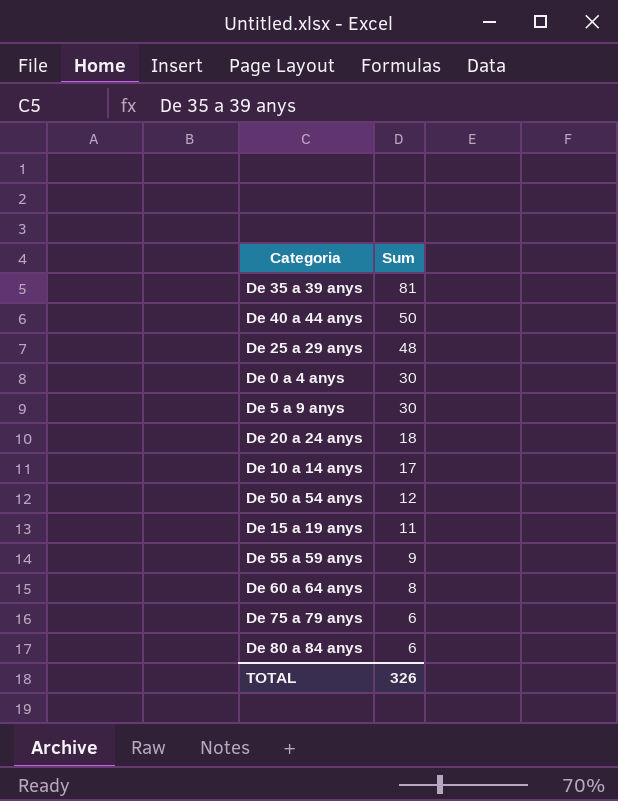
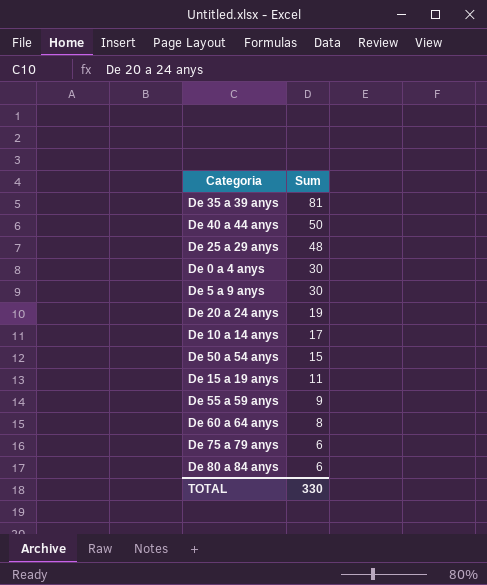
De 20 a 24 anys | Sum: 18 -> 19
De 50 a 54 anys | Sum: 12 -> 15
TOTAL | Sum: 326 -> 330

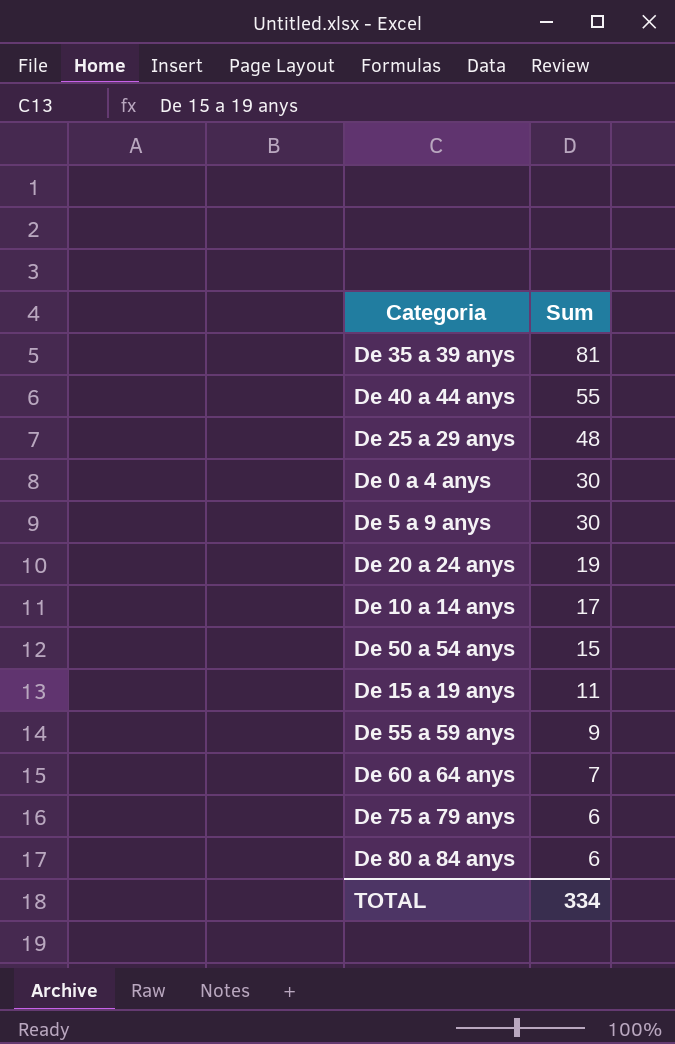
De 40 a 44 anys | Sum: 50 -> 55
De 60 a 64 anys | Sum: 8 -> 7
TOTAL | Sum: 330 -> 334

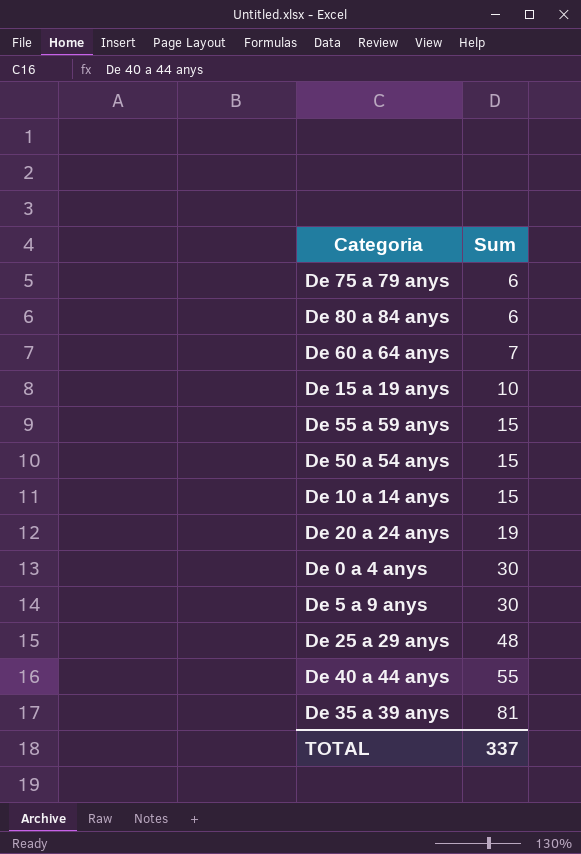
row order: Sum descending -> Sum ascending
De 15 a 19 anys | Sum: 11 -> 10
De 55 a 59 anys | Sum: 9 -> 15
De 10 a 14 anys | Sum: 17 -> 15
TOTAL | Sum: 334 -> 337

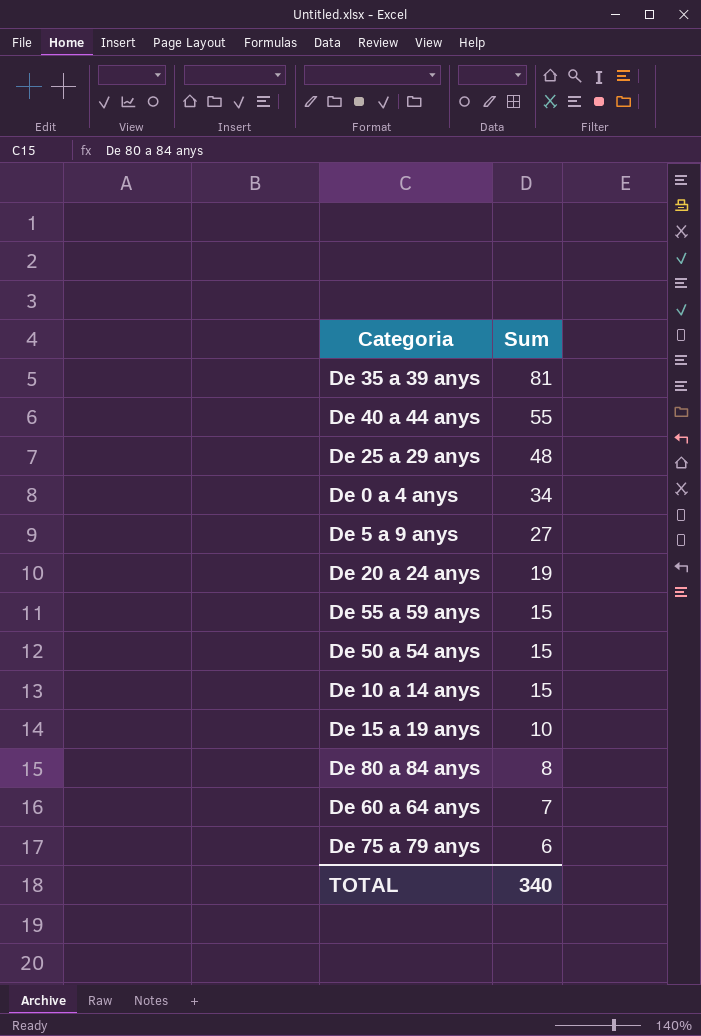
row order: Sum ascending -> Sum descending
De 0 a 4 anys | Sum: 30 -> 34
De 5 a 9 anys | Sum: 30 -> 27
De 80 a 84 anys | Sum: 6 -> 8
TOTAL | Sum: 337 -> 340

